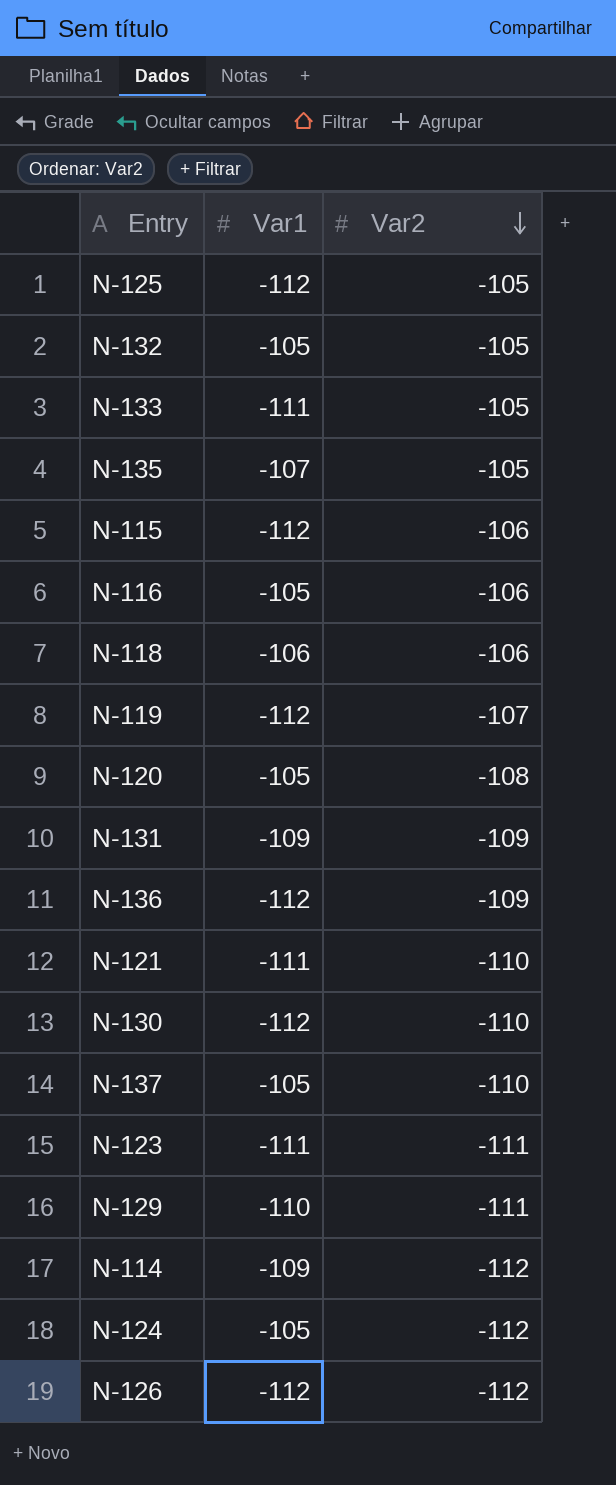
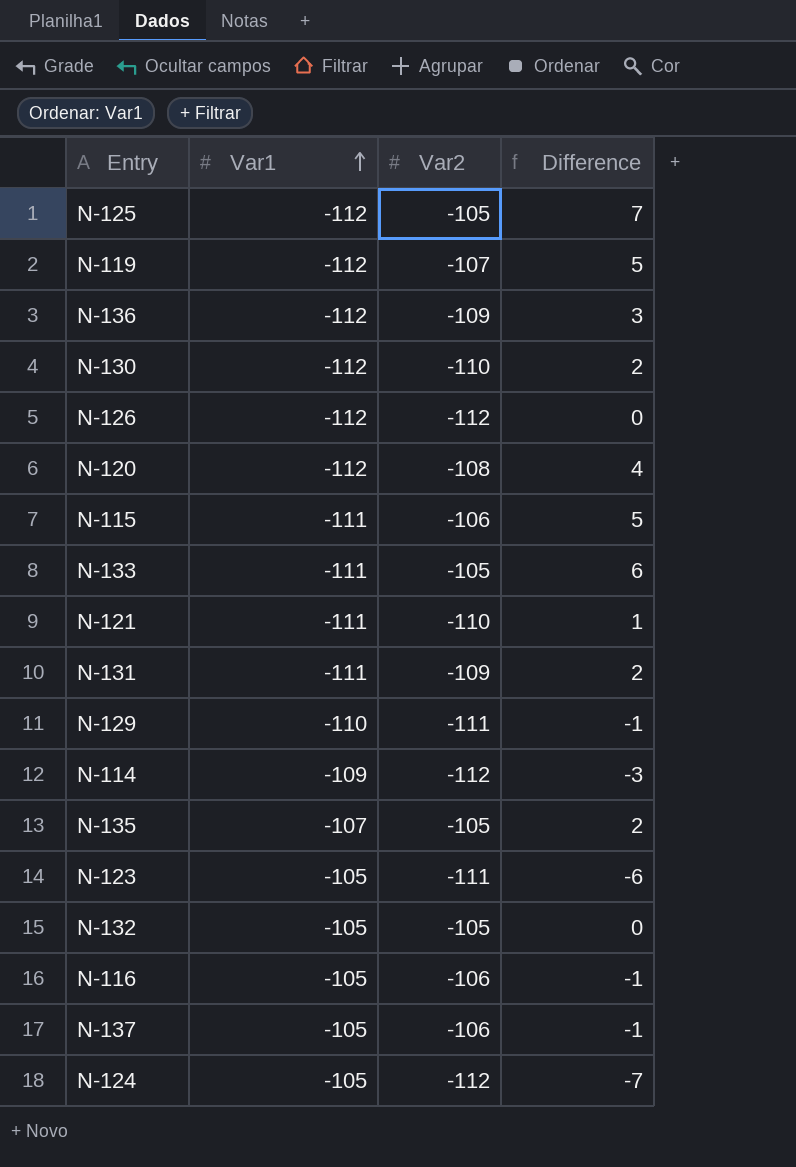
row order: Var2 descending -> Var1 ascending
column Difference | formula: none -> [Var2] - [Var1]
row N-118: -106 | -106 -> none
N-120 | Var1: -105 -> -112
N-115 | Var1: -112 -> -111
N-131 | Var1: -109 -> -111
N-123 | Var1: -111 -> -105
N-137 | Var2: -110 -> -106

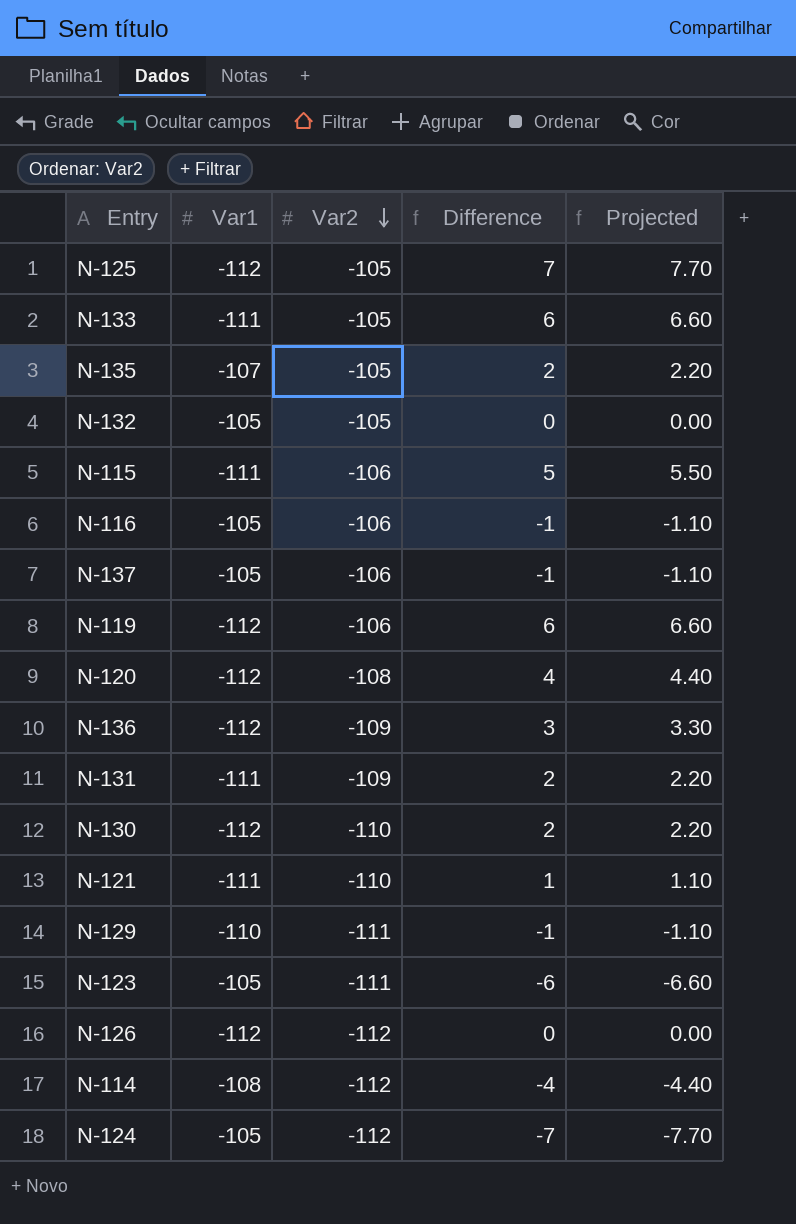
row order: Var1 ascending -> Var2 descending
column Projected | formula: none -> [Difference] * 1.1
N-119 | Var2: -107 -> -106
N-119 | Difference: 5 -> 6
N-114 | Var1: -109 -> -108
N-114 | Difference: -3 -> -4

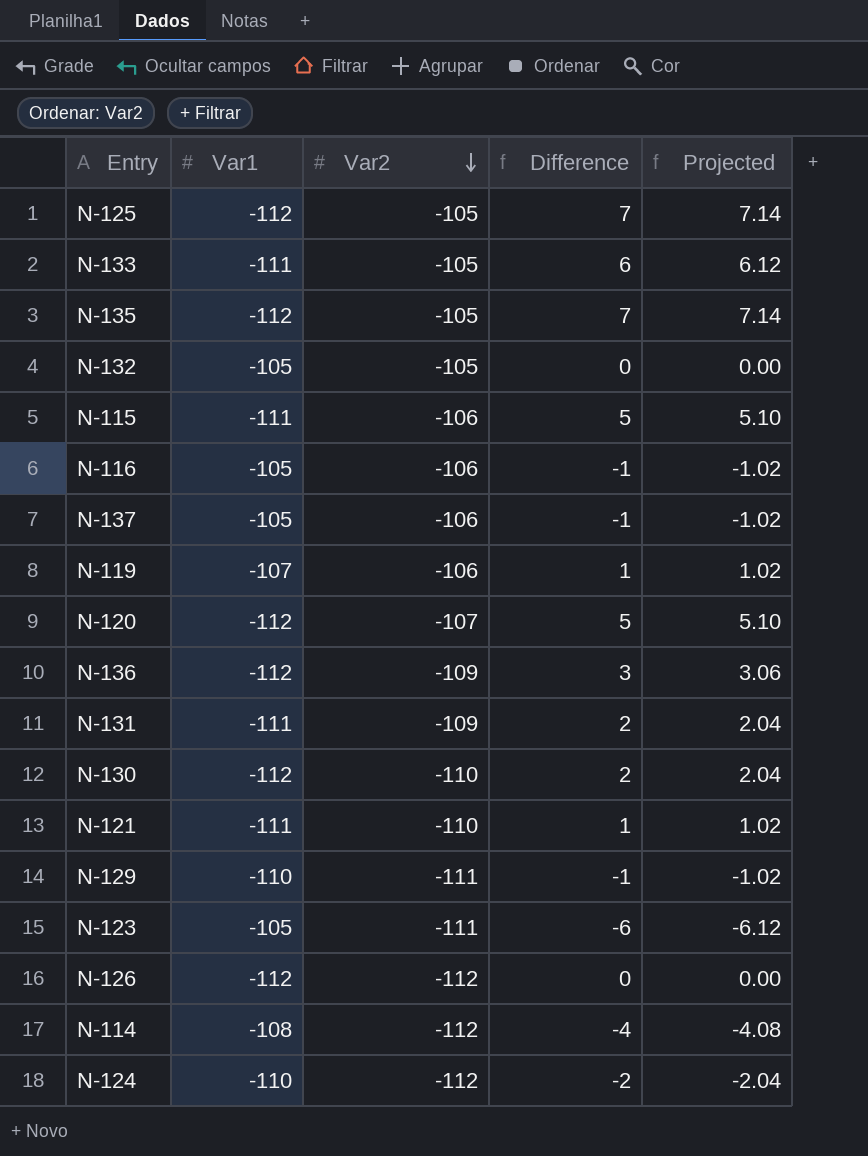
column Projected | formula: [Difference] * 1.1 -> [Difference] * 1.02
N-135 | Var1: -107 -> -112
N-135 | Difference: 2 -> 7
N-119 | Var1: -112 -> -107
N-119 | Difference: 6 -> 1
N-120 | Var2: -108 -> -107
N-120 | Difference: 4 -> 5
N-124 | Var1: -105 -> -110
N-124 | Difference: -7 -> -2

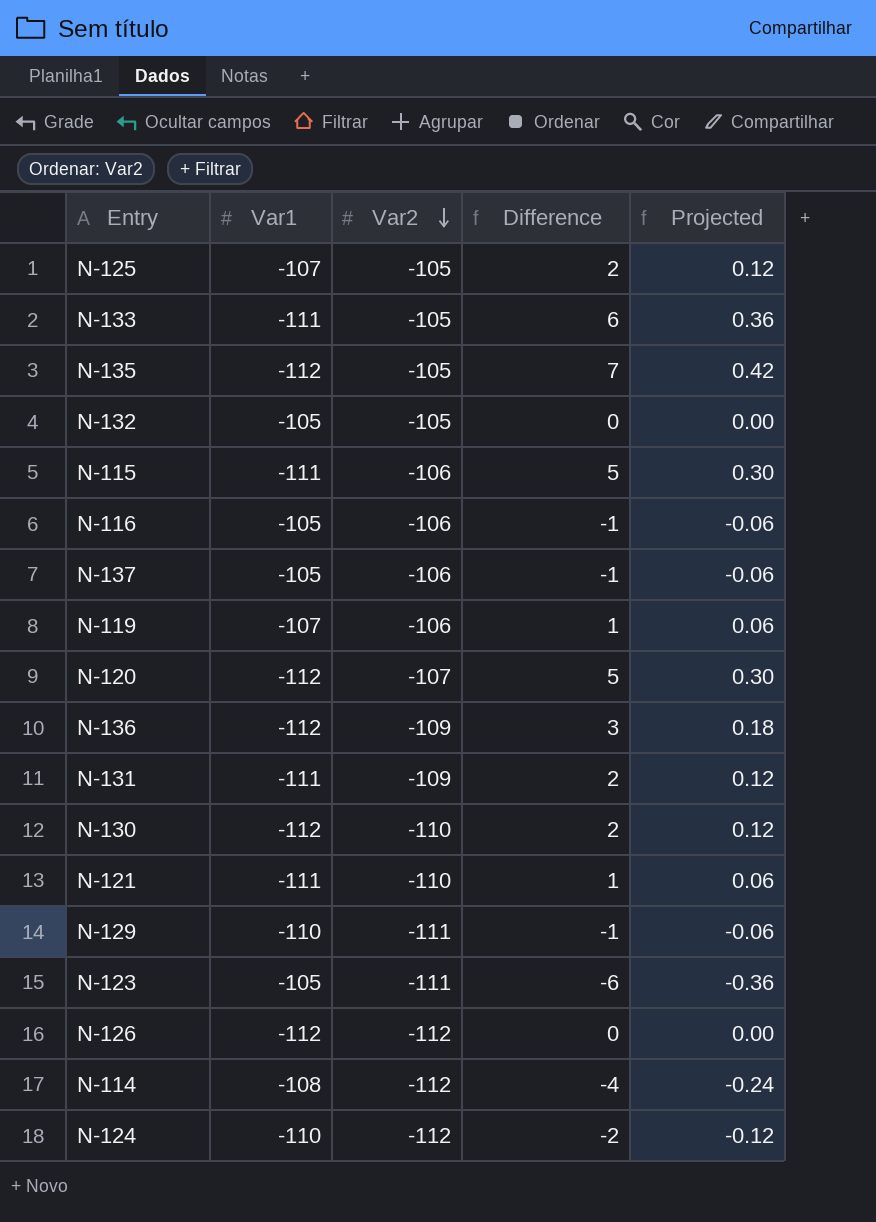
column Projected | formula: [Difference] * 1.02 -> [Difference] * 0.06
N-125 | Var1: -112 -> -107
N-125 | Difference: 7 -> 2

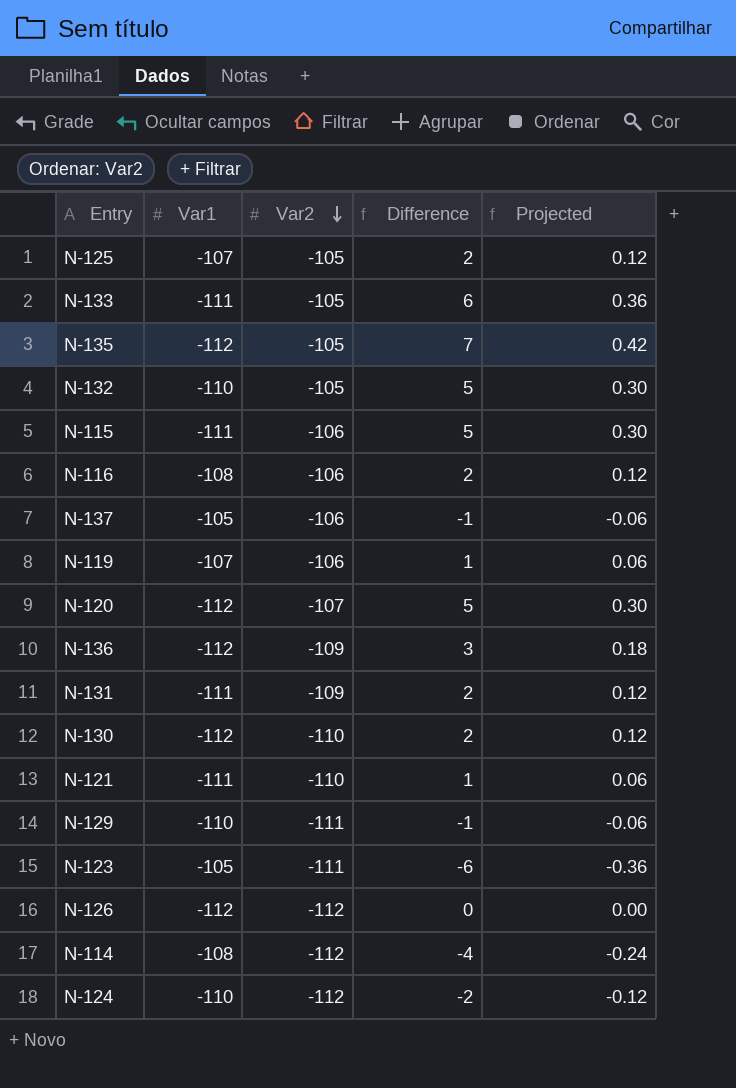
N-132 | Var1: -105 -> -110
N-132 | Difference: 0 -> 5
N-132 | Projected: 0.00 -> 0.30
N-116 | Var1: -105 -> -108
N-116 | Difference: -1 -> 2
N-116 | Projected: -0.06 -> 0.12

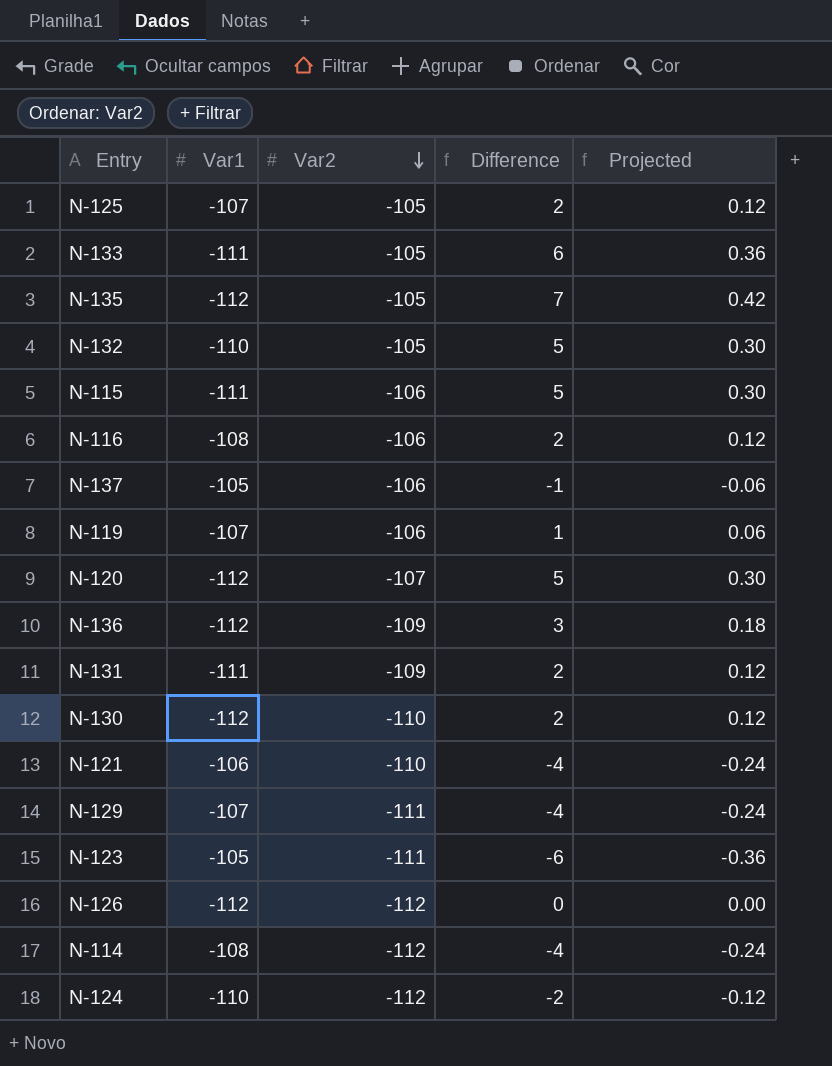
N-121 | Var1: -111 -> -106
N-121 | Difference: 1 -> -4
N-121 | Projected: 0.06 -> -0.24
N-129 | Var1: -110 -> -107
N-129 | Difference: -1 -> -4
N-129 | Projected: -0.06 -> -0.24

